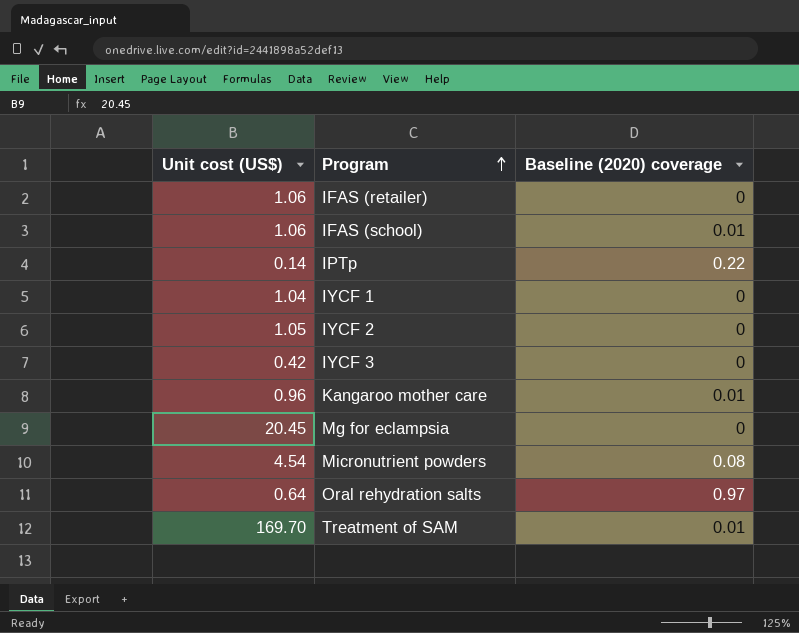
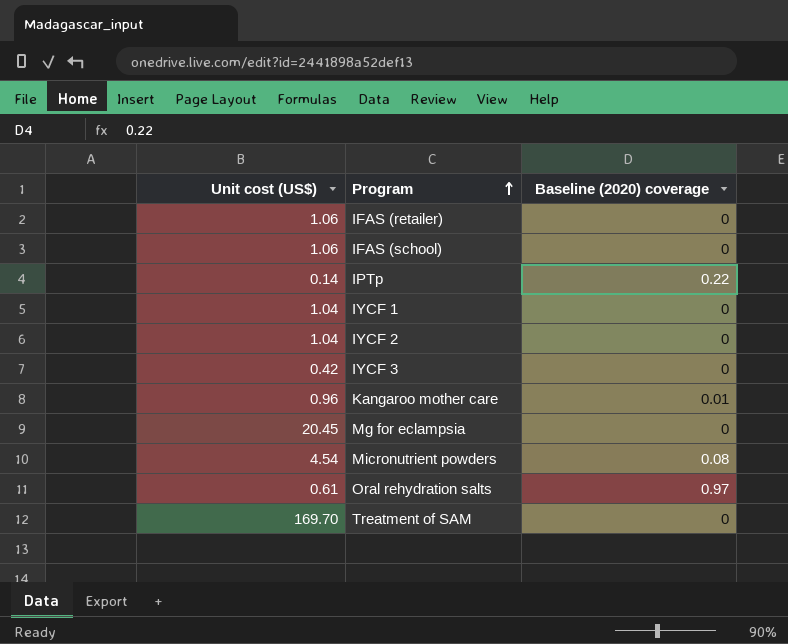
IFAS (school) | Baseline (2020) coverage: 0.01 -> 0
IYCF 2 | Unit cost (US$): 1.05 -> 1.04
Oral rehydration salts | Unit cost (US$): 0.64 -> 0.61
Treatment of SAM | Baseline (2020) coverage: 0.01 -> 0

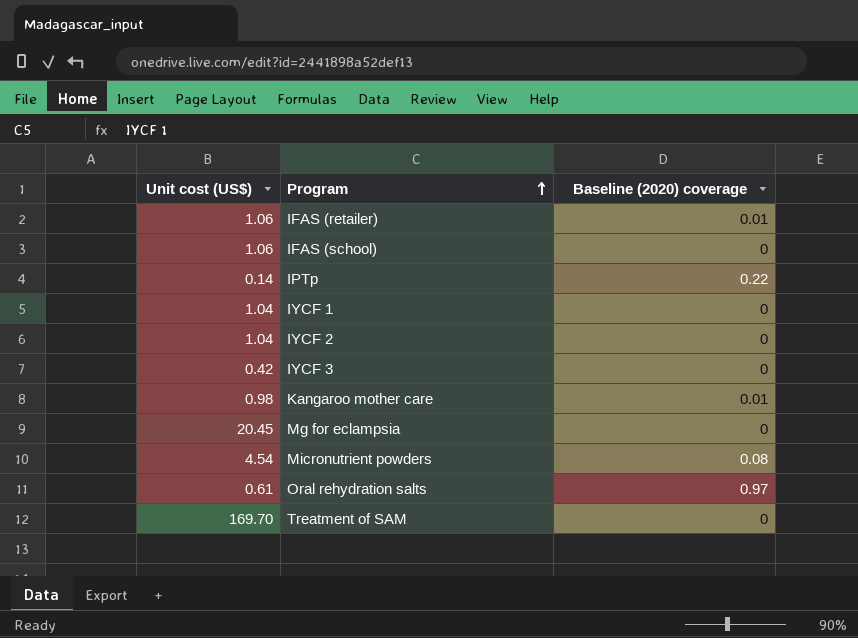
IFAS (retailer) | Baseline (2020) coverage: 0 -> 0.01
Kangaroo mother care | Unit cost (US$): 0.96 -> 0.98

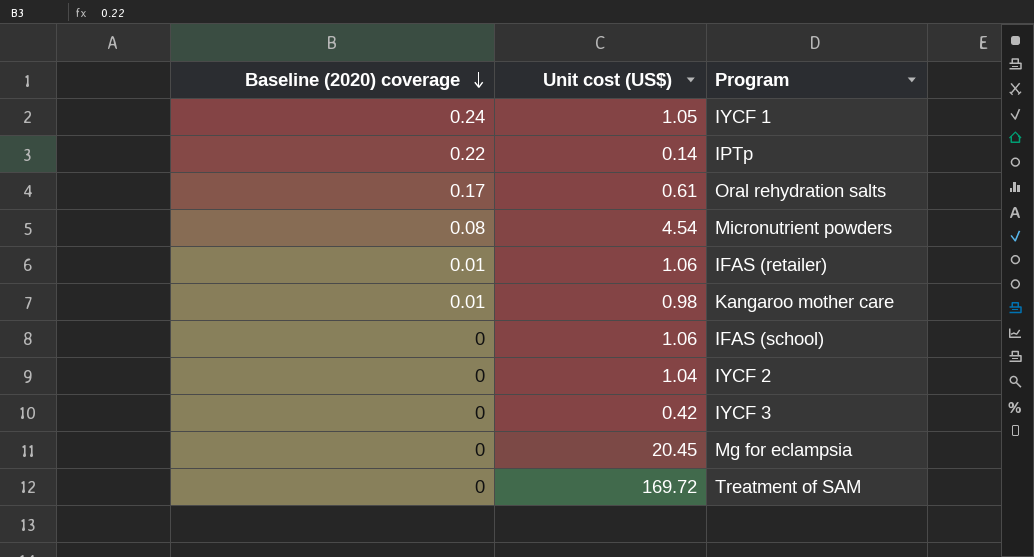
row order: Program ascending -> Baseline (2020) coverage descending
column Baseline (2020) coverage | position: 3 -> 1
IYCF 1 | Baseline (2020) coverage: 0 -> 0.24
IYCF 1 | Unit cost (US$): 1.04 -> 1.05
Oral rehydration salts | Baseline (2020) coverage: 0.97 -> 0.17
Treatment of SAM | Unit cost (US$): 169.70 -> 169.72

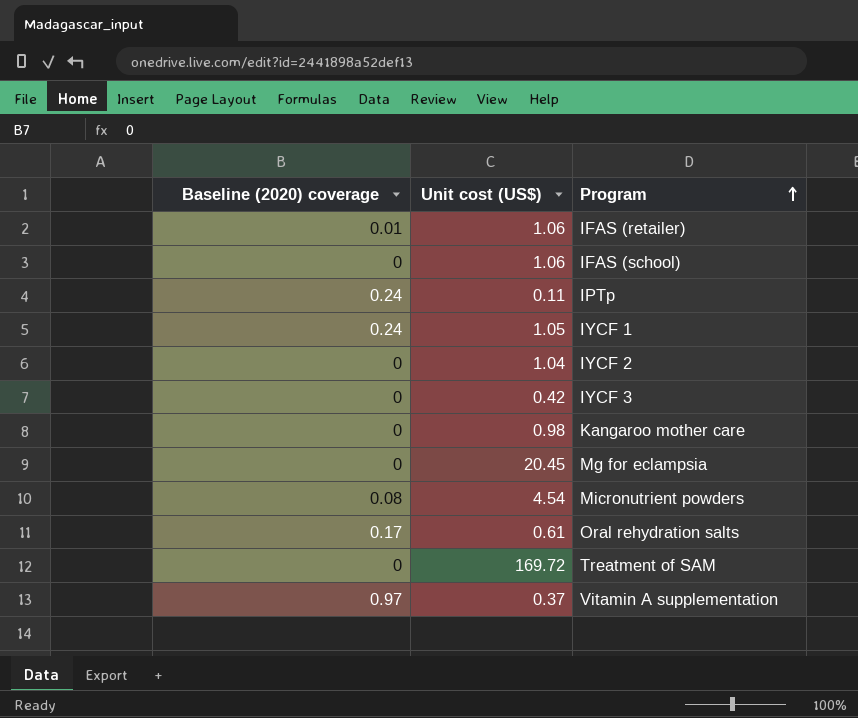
row order: Baseline (2020) coverage descending -> Program ascending
IPTp | Baseline (2020) coverage: 0.22 -> 0.24
IPTp | Unit cost (US$): 0.14 -> 0.11
Kangaroo mother care | Baseline (2020) coverage: 0.01 -> 0
row Vitamin A supplementation: none -> 0.97 | 0.37

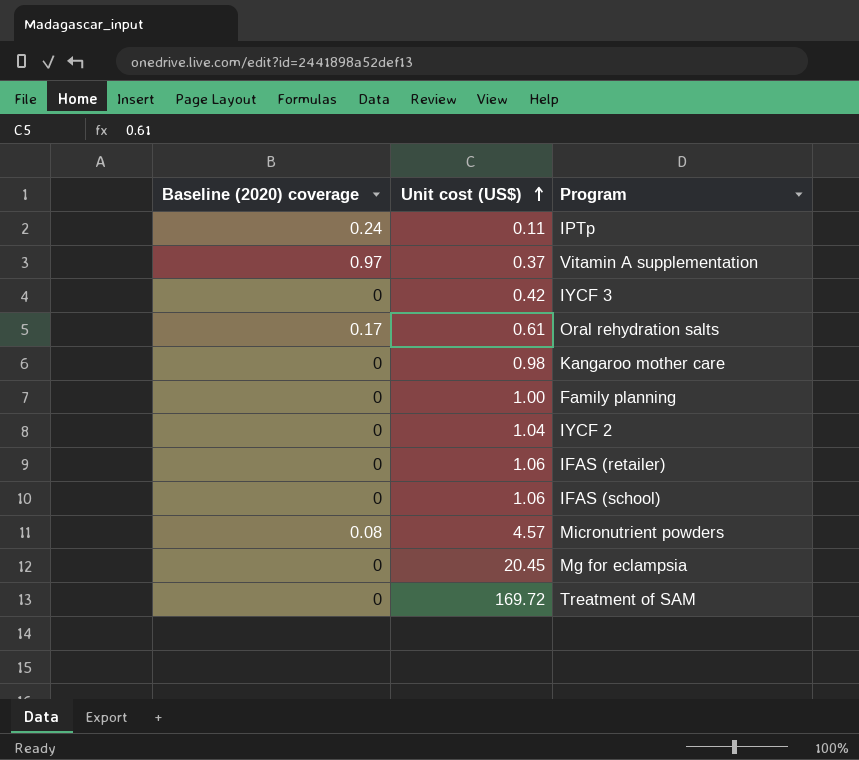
row order: Program ascending -> Unit cost (US$) ascending
row IYCF 1: 0.24 | 1.05 -> none
row Family planning: none -> 0 | 1.00
IFAS (retailer) | Baseline (2020) coverage: 0.01 -> 0
Micronutrient powders | Unit cost (US$): 4.54 -> 4.57

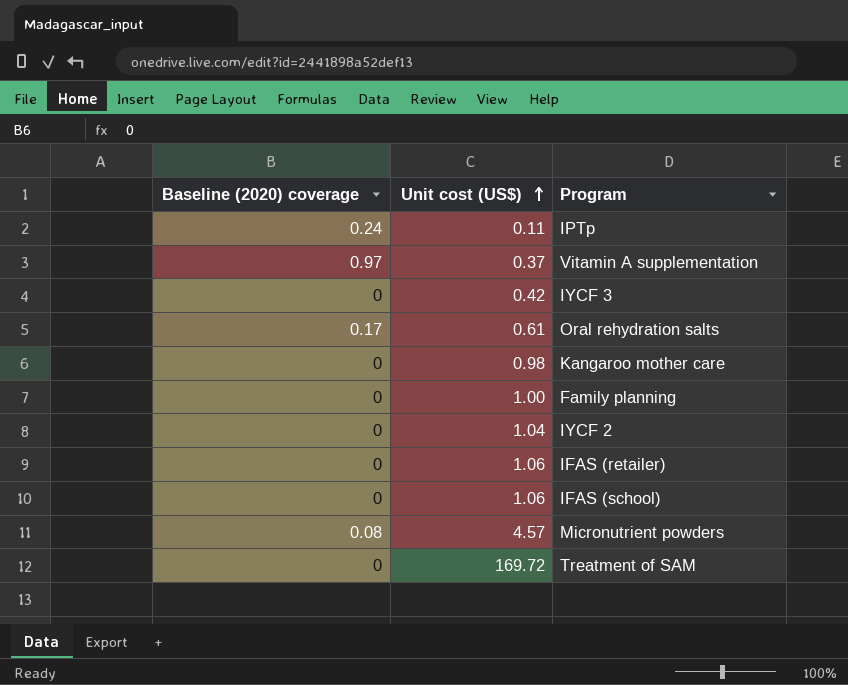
row Mg for eclampsia: 0 | 20.45 -> none

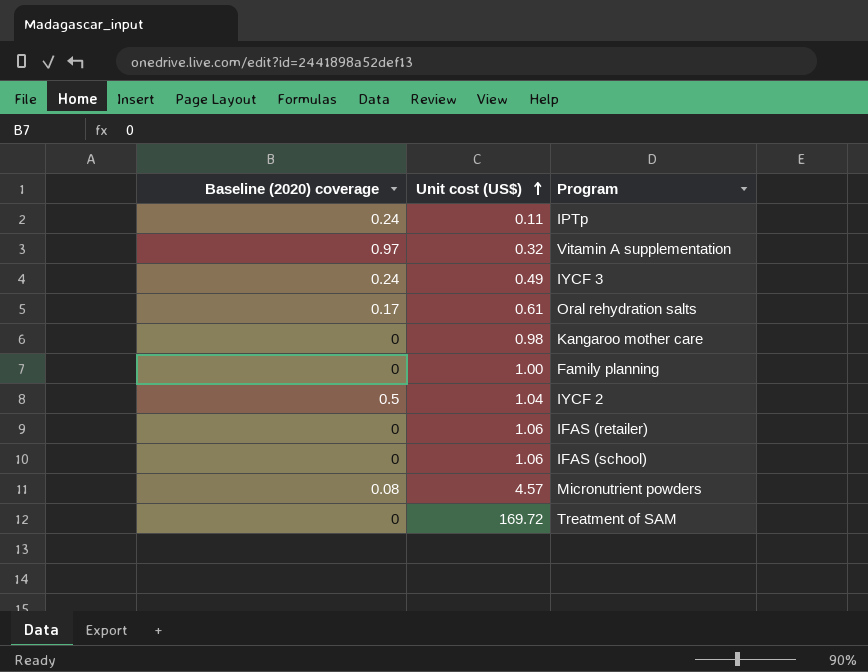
Vitamin A supplementation | Unit cost (US$): 0.37 -> 0.32
IYCF 3 | Baseline (2020) coverage: 0 -> 0.24
IYCF 3 | Unit cost (US$): 0.42 -> 0.49
IYCF 2 | Baseline (2020) coverage: 0 -> 0.5

